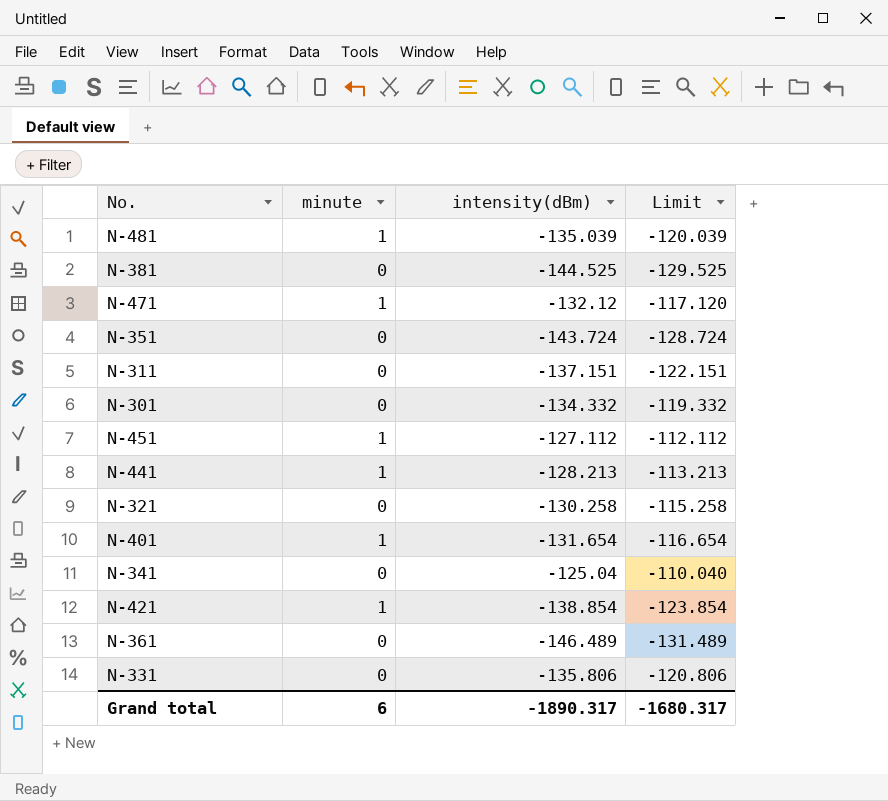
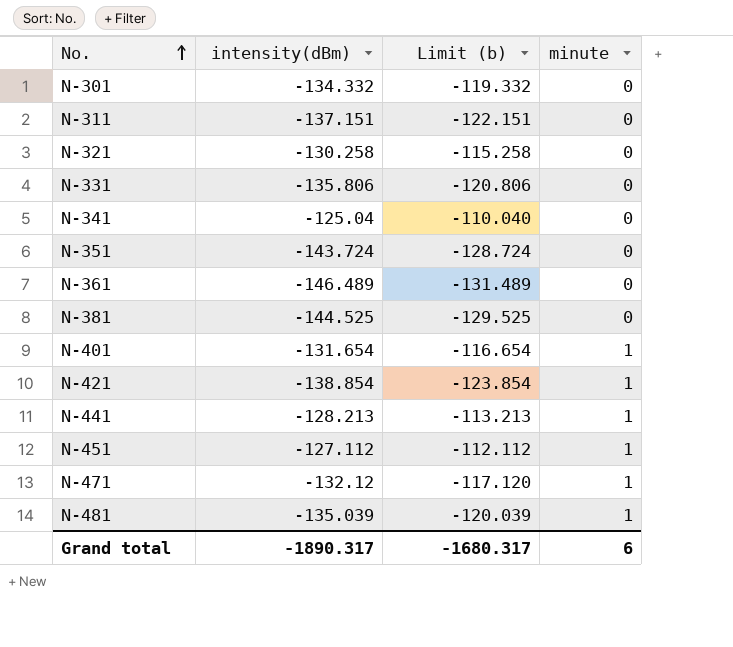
row order: none -> No. ascending
column name: Limit -> Limit (b)
column minute | position: 2 -> 4

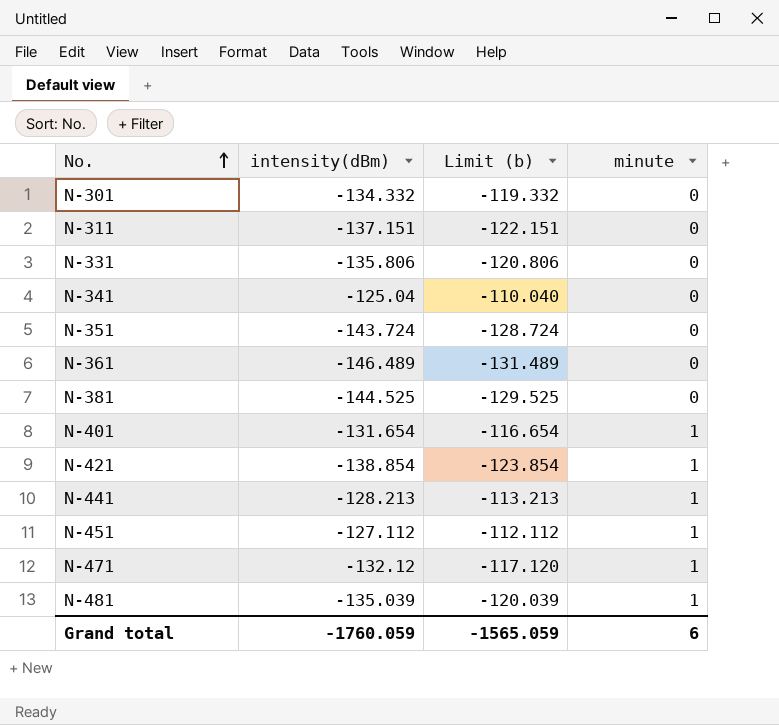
row N-321: -130.258 | -115.258 | 0 -> none
Grand total | intensity(dBm): -1890.317 -> -1760.059
Grand total | Limit (b): -1680.317 -> -1565.059

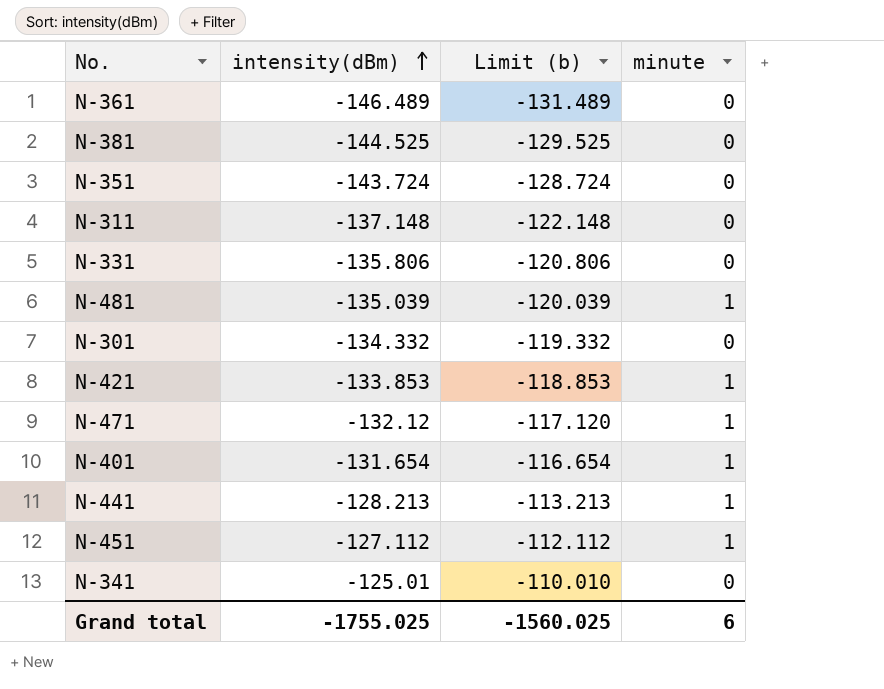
row order: No. ascending -> intensity(dBm) ascending
N-311 | intensity(dBm): -137.151 -> -137.148
N-311 | Limit (b): -122.151 -> -122.148
N-421 | intensity(dBm): -138.854 -> -133.853
N-421 | Limit (b): -123.854 -> -118.853
N-341 | intensity(dBm): -125.04 -> -125.01
N-341 | Limit (b): -110.040 -> -110.010
Grand total | intensity(dBm): -1760.059 -> -1755.025
Grand total | Limit (b): -1565.059 -> -1560.025

